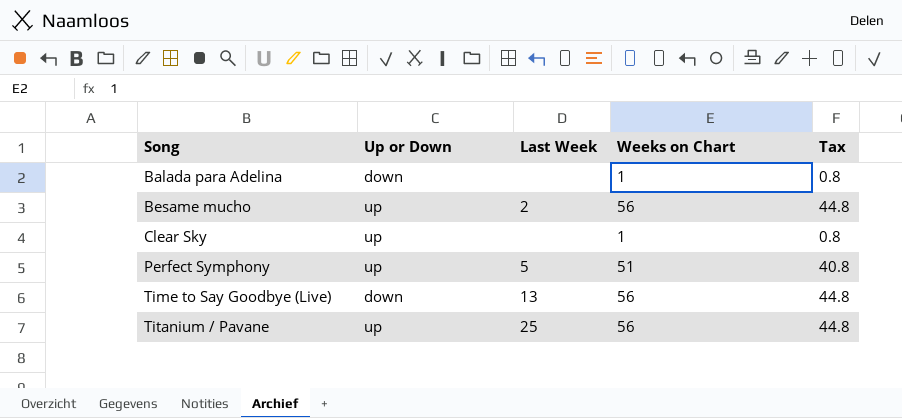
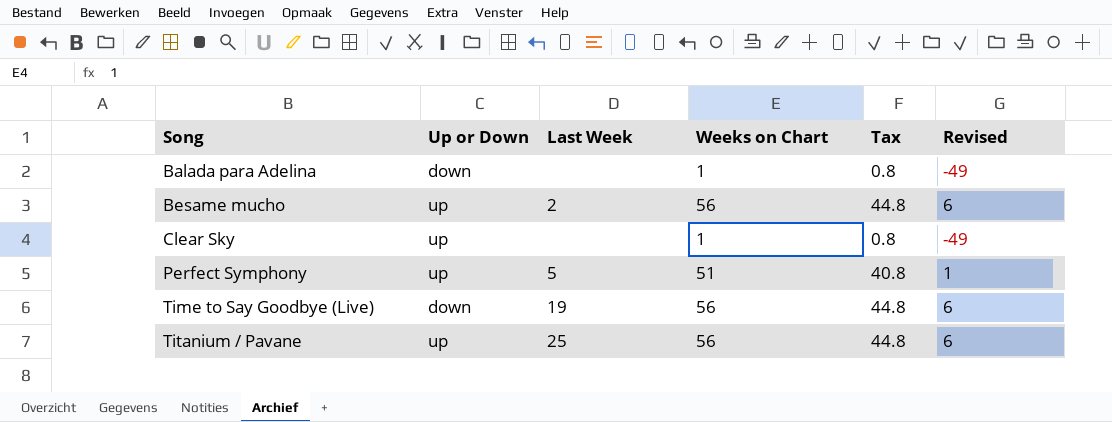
column Revised | formula: none -> [Weeks on Chart] - 50
Time to Say Goodbye (Live) | Last Week: 13 -> 19

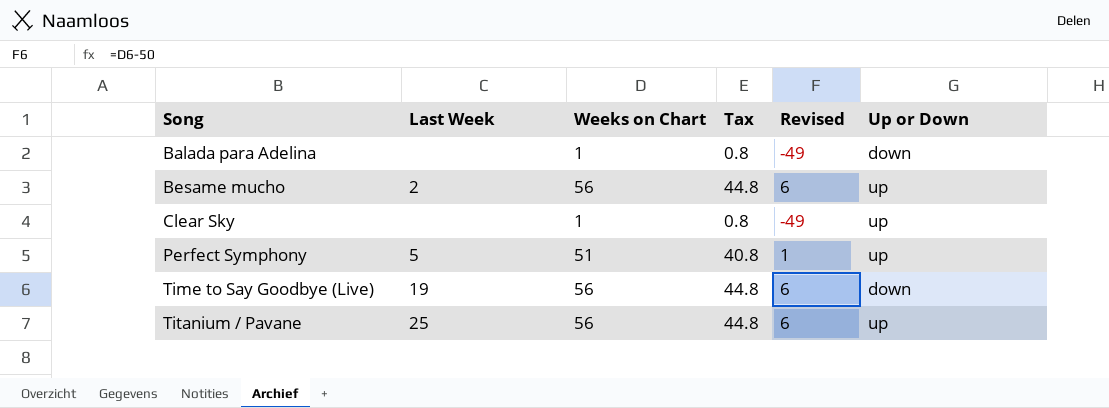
column Up or Down | position: 2 -> 6

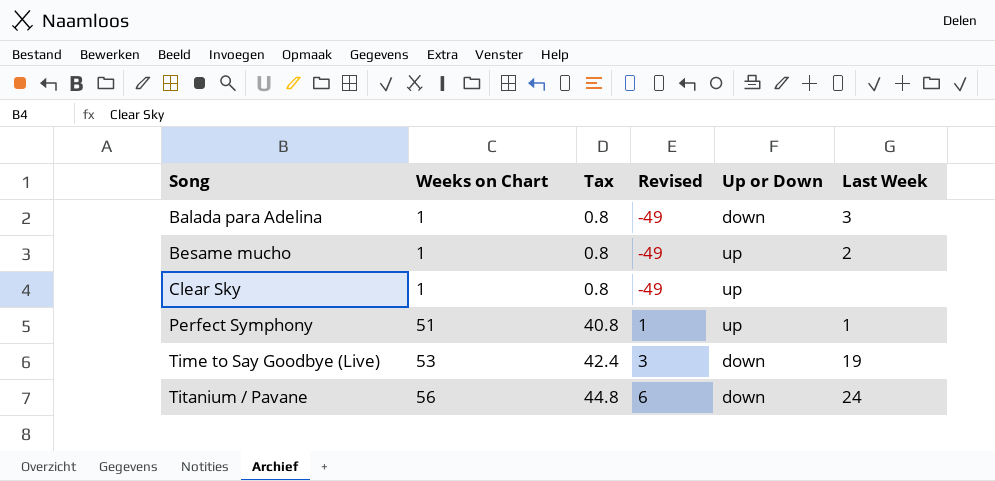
column Last Week | position: 2 -> 6
Balada para Adelina | Last Week: none -> 3
Besame mucho | Weeks on Chart: 56 -> 1
Besame mucho | Tax: 44.8 -> 0.8
Besame mucho | Revised: 6 -> -49
Perfect Symphony | Last Week: 5 -> 1
Time to Say Goodbye (Live) | Weeks on Chart: 56 -> 53
Time to Say Goodbye (Live) | Tax: 44.8 -> 42.4
Time to Say Goodbye (Live) | Revised: 6 -> 3
Titanium / Pavane | Up or Down: up -> down
Titanium / Pavane | Last Week: 25 -> 24

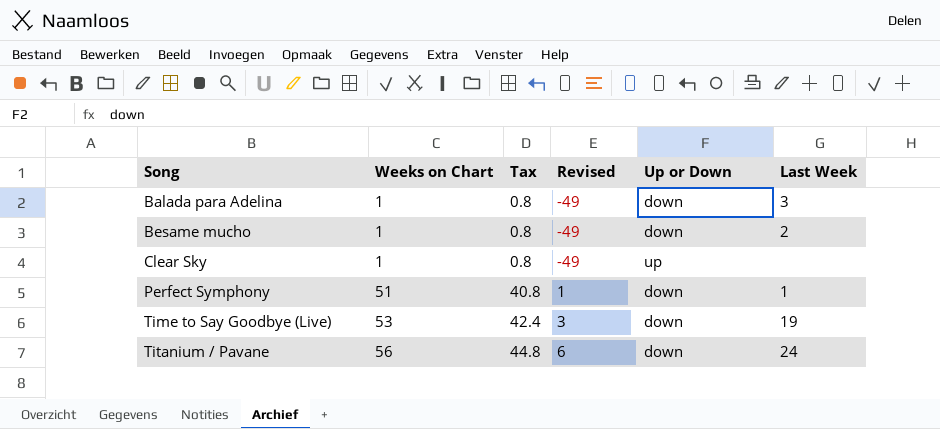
Besame mucho | Up or Down: up -> down
Perfect Symphony | Up or Down: up -> down

